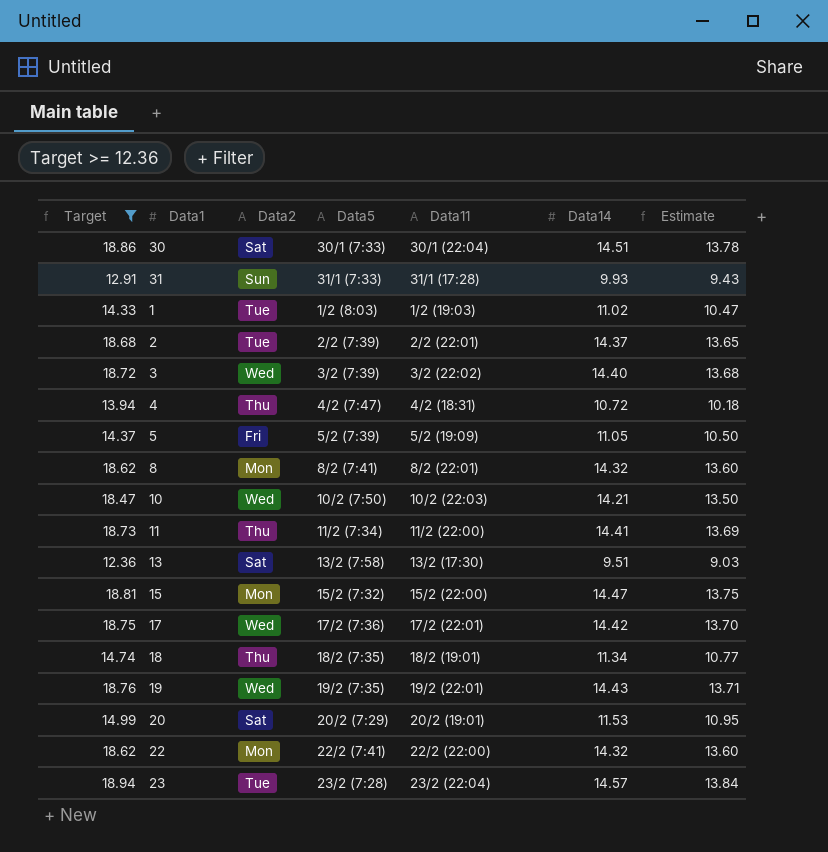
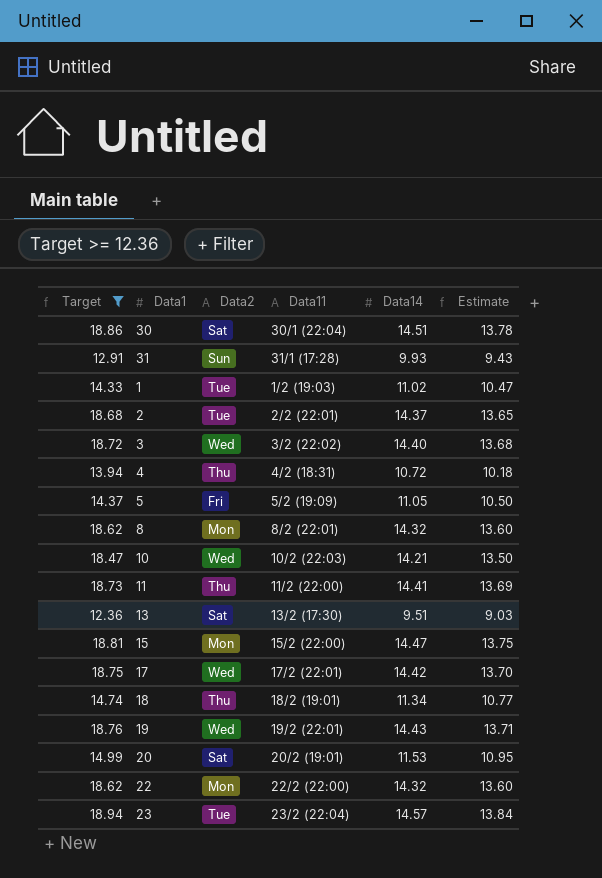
column Data5 | position: 4 -> none

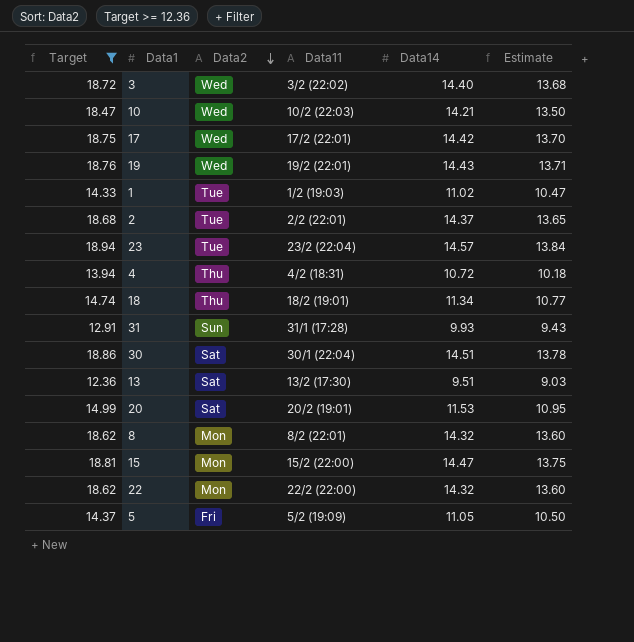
row order: none -> Data2 descending
row 11: 18.73 | Thu | 11/2 (22:00) | 14.41 | 13.69 -> none

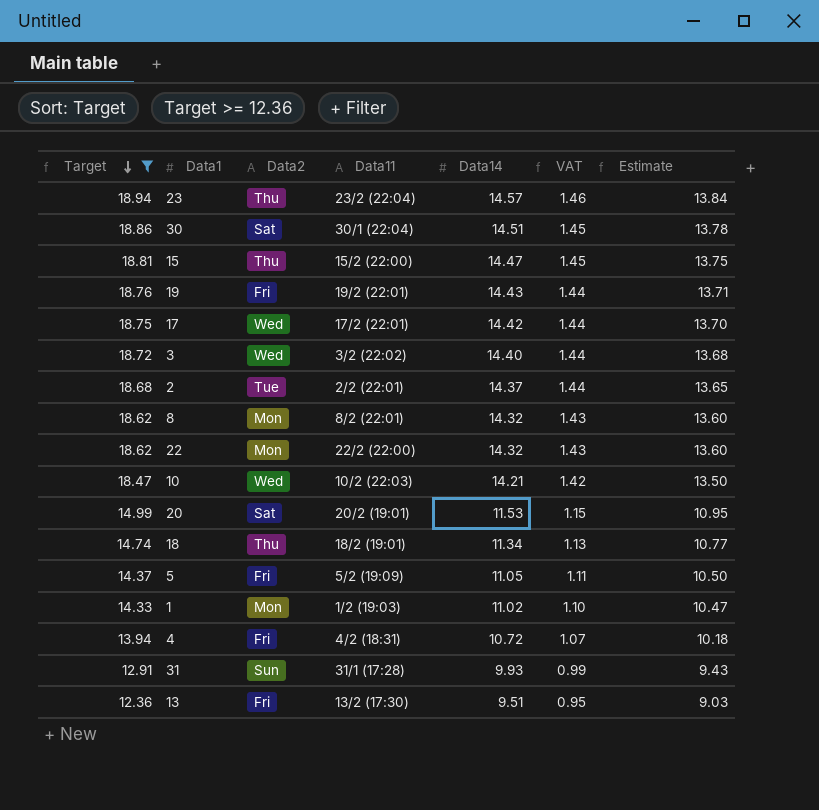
row order: Data2 descending -> Target descending
column VAT | formula: none -> [Data14] * 0.1
23 | Data2: Tue -> Thu
15 | Data2: Mon -> Thu
19 | Data2: Wed -> Fri
1 | Data2: Tue -> Mon
4 | Data2: Thu -> Fri
13 | Data2: Sat -> Fri

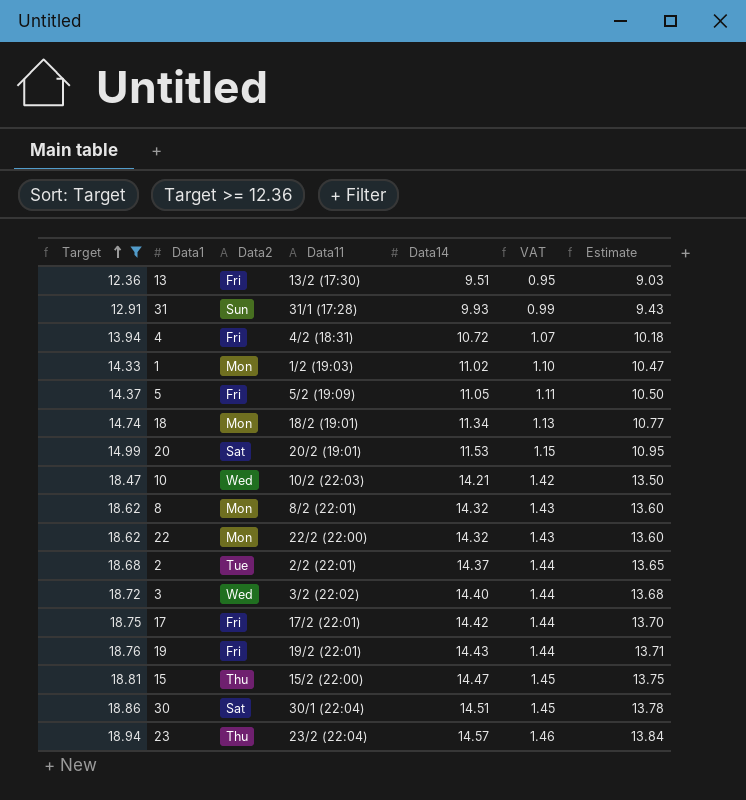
row order: Target descending -> Target ascending
18 | Data2: Thu -> Mon
17 | Data2: Wed -> Fri

